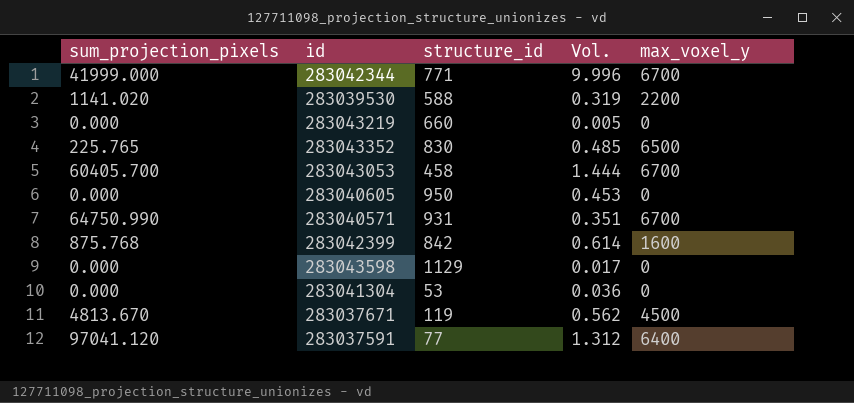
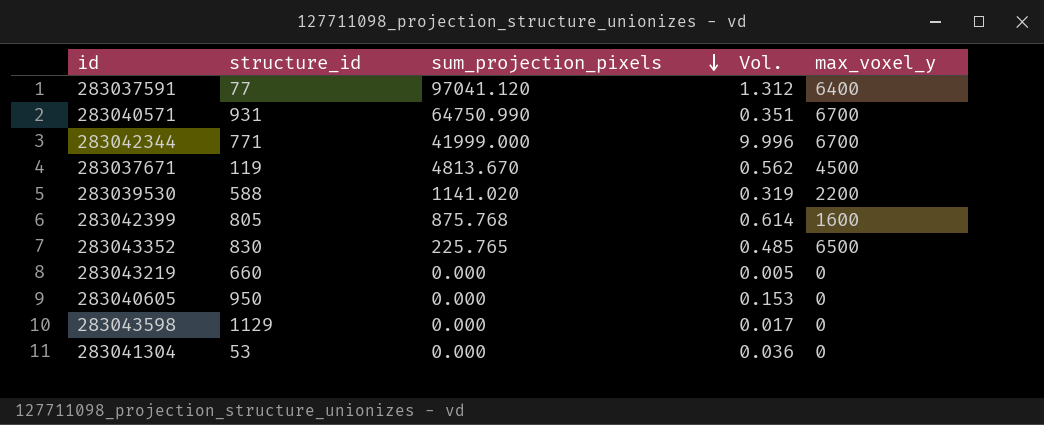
row order: none -> sum_projection_pixels descending
column sum_projection_pixels | position: 1 -> 3
row 283043053: 60405.700 | 458 | 1.444 | 6700 -> none
283042399 | structure_id: 842 -> 805
283040605 | Vol.: 0.453 -> 0.153

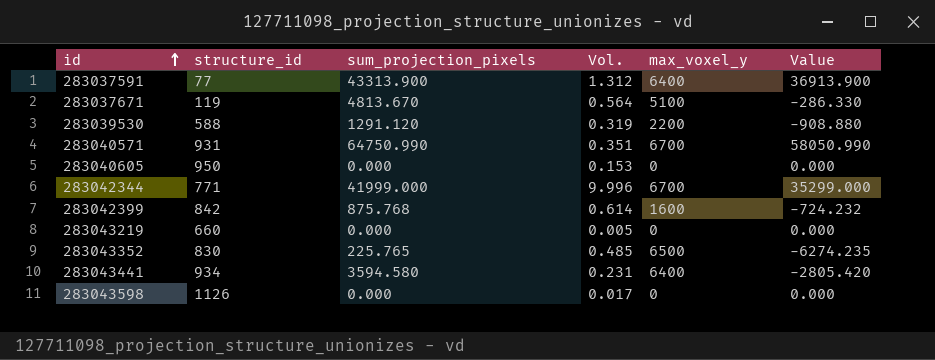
row order: sum_projection_pixels descending -> id ascending
column Value | formula: none -> [sum_projection_pixels] - [max_voxel_y]
row 283041304: 53 | 0.000 | 0.036 | 0 -> none
283037591 | sum_projection_pixels: 97041.120 -> 43313.900
283037671 | Vol.: 0.562 -> 0.564
283037671 | max_voxel_y: 4500 -> 5100
283039530 | sum_projection_pixels: 1141.020 -> 1291.120
283042399 | structure_id: 805 -> 842
row 283043441: none -> 934 | 3594.580 | 0.231 | 6400 | -2805.420
283043598 | structure_id: 1129 -> 1126

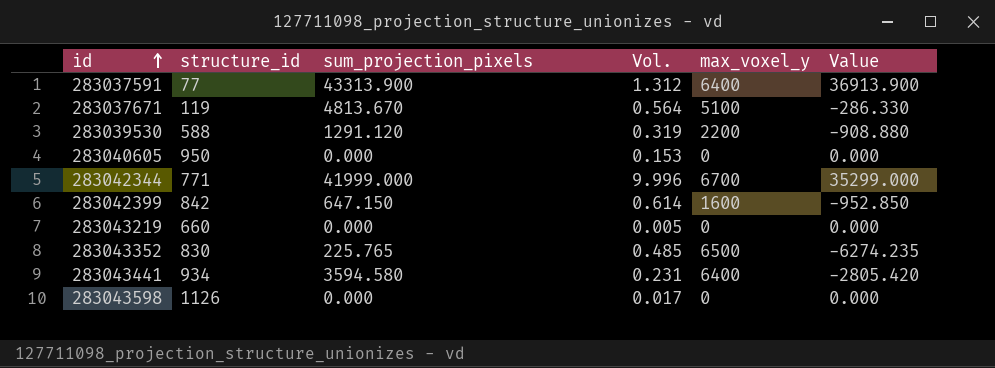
row 283040571: 931 | 64750.990 | 0.351 | 6700 | 58050.990 -> none
283042399 | sum_projection_pixels: 875.768 -> 647.150
283042399 | Value: -724.232 -> -952.850

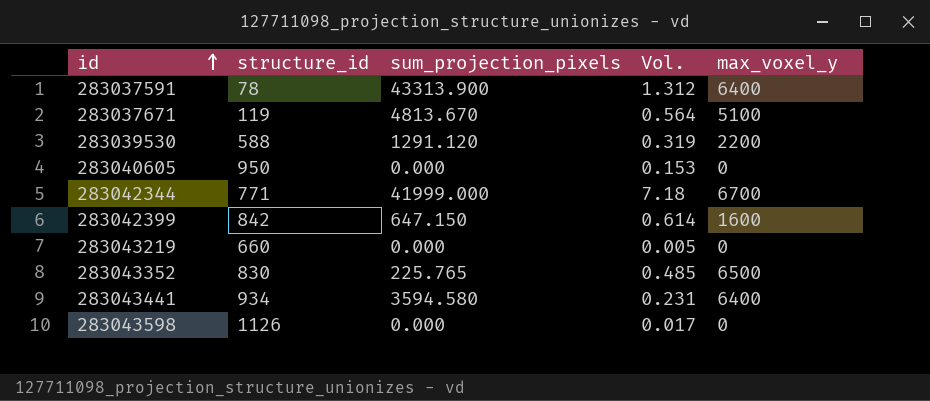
column Value | formula: [sum_projection_pixels] - [max_voxel_y] -> none
283037591 | structure_id: 77 -> 78
283042344 | Vol.: 9.996 -> 7.18

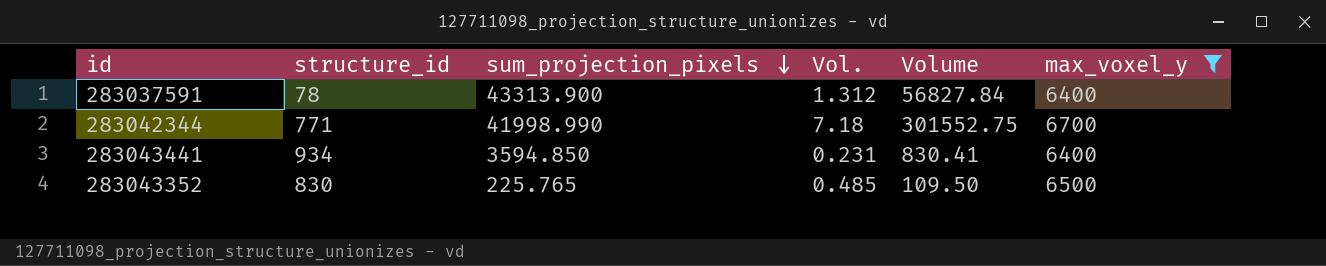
filter: none -> max_voxel_y >= 6400
row order: id ascending -> sum_projection_pixels descending
column Volume | formula: none -> [sum_projection_pixels] * [Vol.]
283042344 | sum_projection_pixels: 41999.000 -> 41998.990
283043441 | sum_projection_pixels: 3594.580 -> 3594.850

